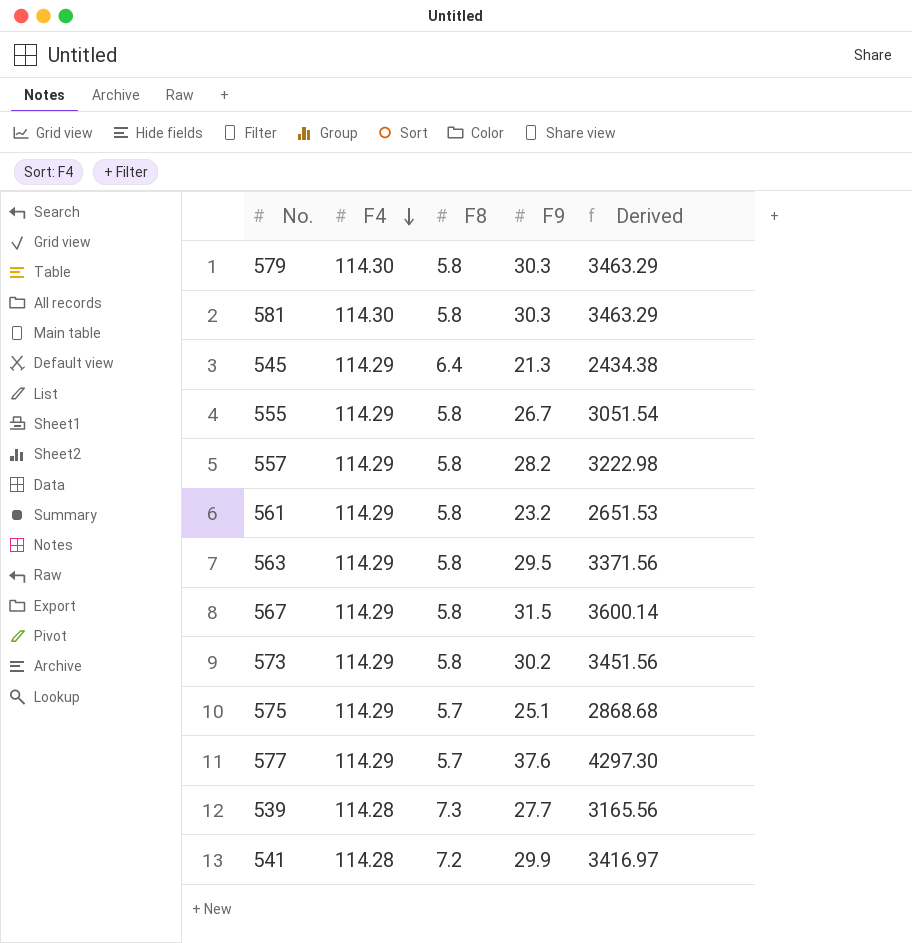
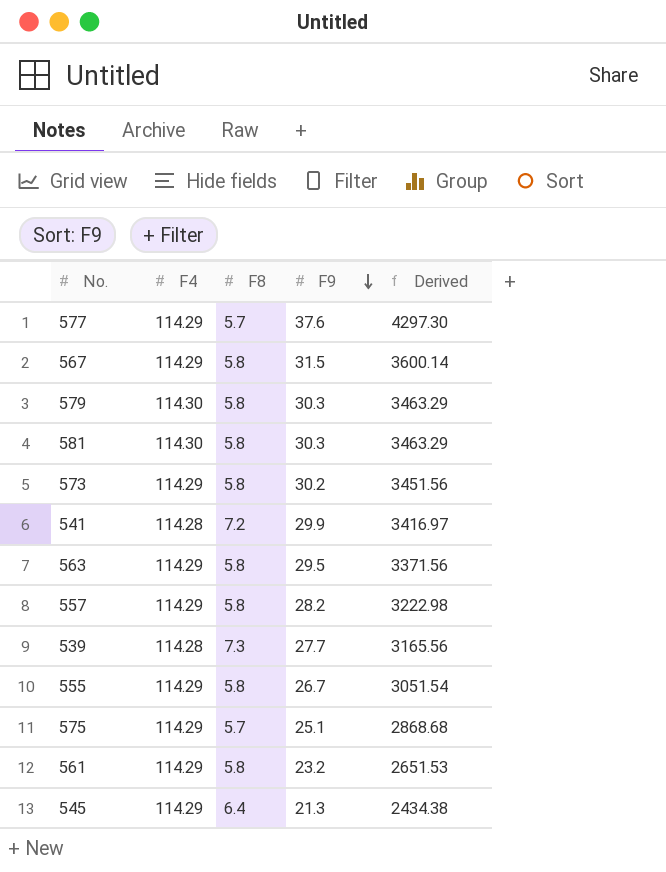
row order: F4 descending -> F9 descending

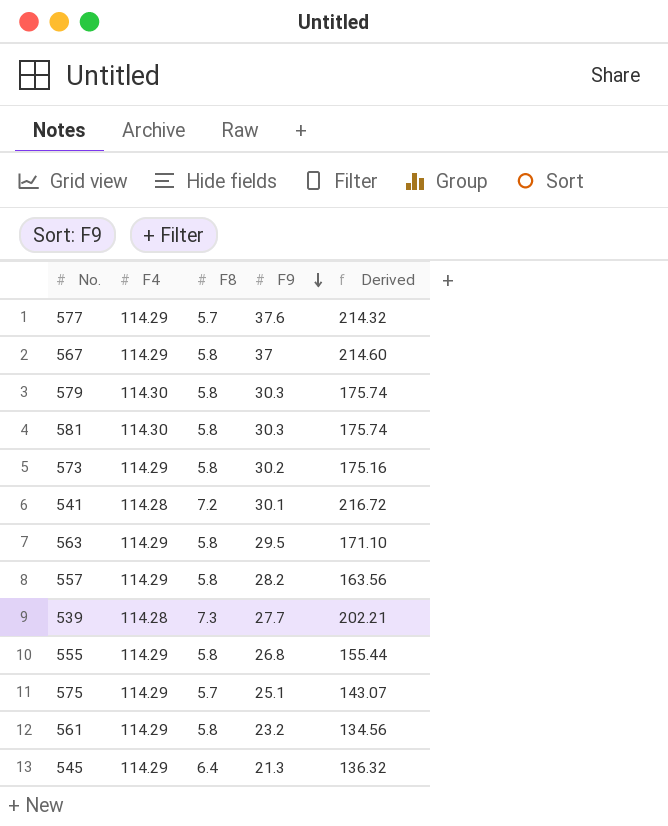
column Derived | formula: [F4] * [F9] -> [F8] * [F9]
567 | F9: 31.5 -> 37
541 | F9: 29.9 -> 30.1
555 | F9: 26.7 -> 26.8

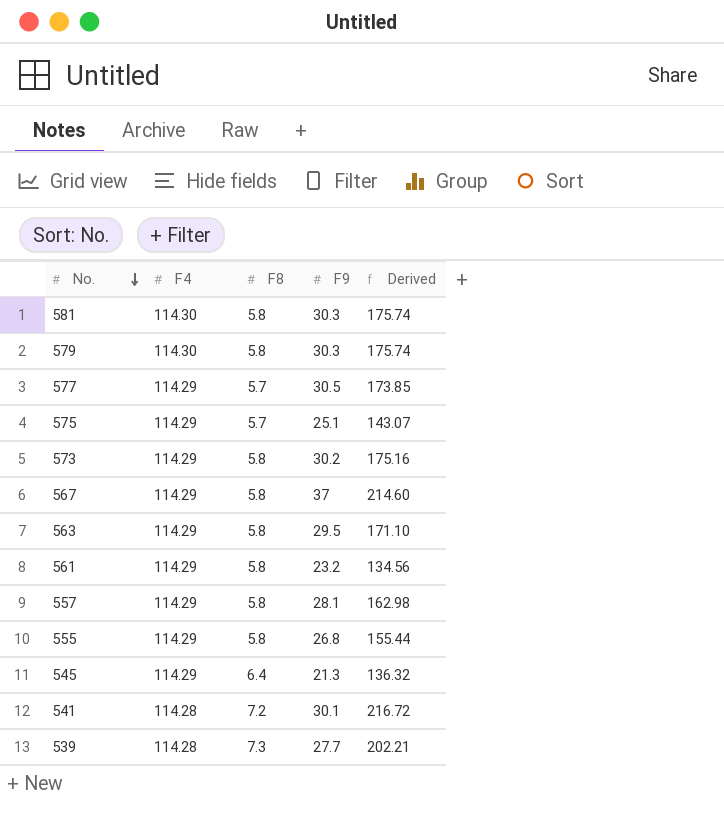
row order: F9 descending -> No. descending
577 | F9: 37.6 -> 30.5
577 | Derived: 214.32 -> 173.85
557 | F9: 28.2 -> 28.1
557 | Derived: 163.56 -> 162.98

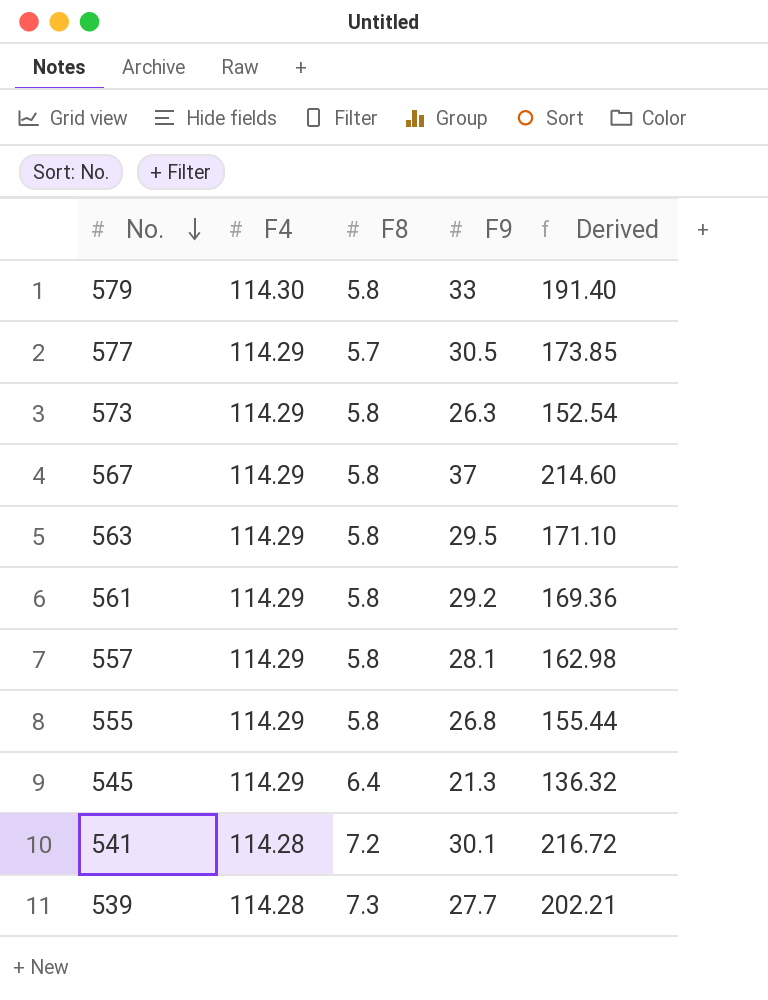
row 581: 114.30 | 5.8 | 30.3 | 175.74 -> none
row 575: 114.29 | 5.7 | 25.1 | 143.07 -> none
579 | F9: 30.3 -> 33
579 | Derived: 175.74 -> 191.40
573 | F9: 30.2 -> 26.3
573 | Derived: 175.16 -> 152.54
561 | F9: 23.2 -> 29.2
561 | Derived: 134.56 -> 169.36

